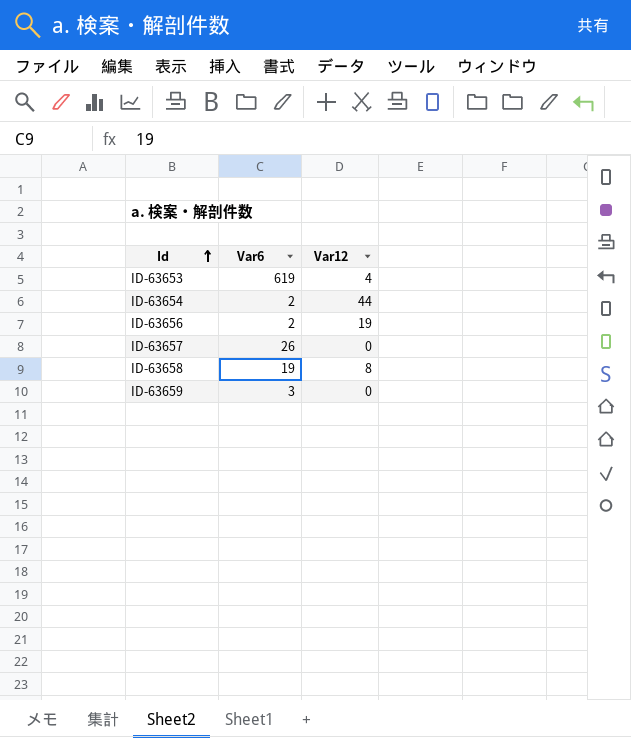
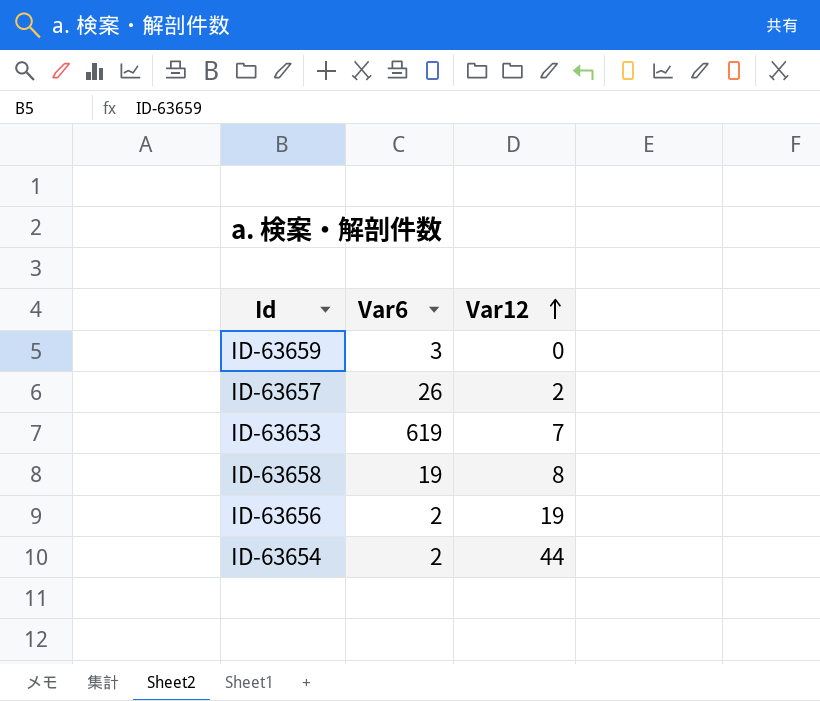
row order: Id ascending -> Var12 ascending
ID-63657 | Var12: 0 -> 2
ID-63653 | Var12: 4 -> 7

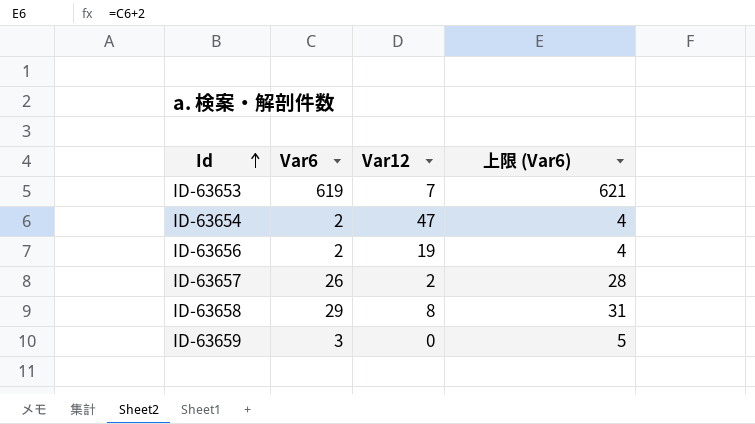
row order: Var12 ascending -> Id ascending
column 上限 (Var6) | formula: none -> [Var6] + 2
ID-63654 | Var12: 44 -> 47
ID-63658 | Var6: 19 -> 29

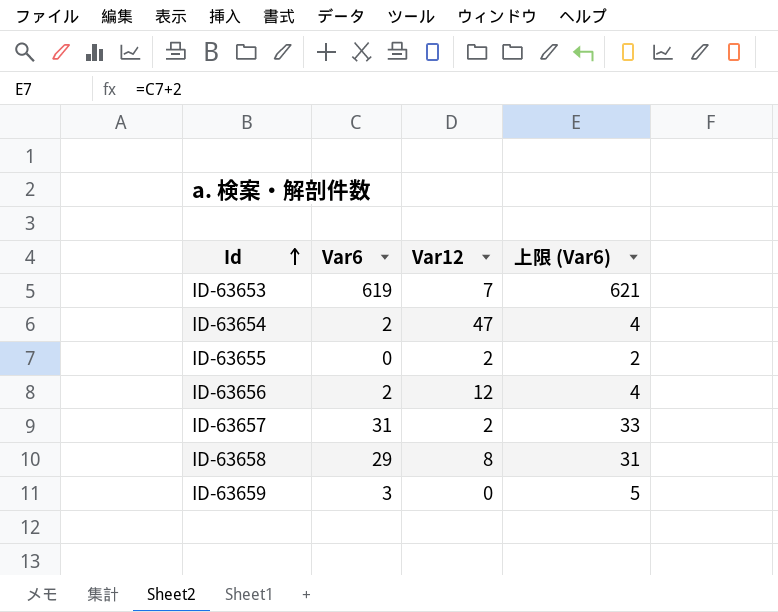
row ID-63655: none -> 0 | 2 | 2
ID-63656 | Var12: 19 -> 12
ID-63657 | Var6: 26 -> 31
ID-63657 | 上限 (Var6): 28 -> 33

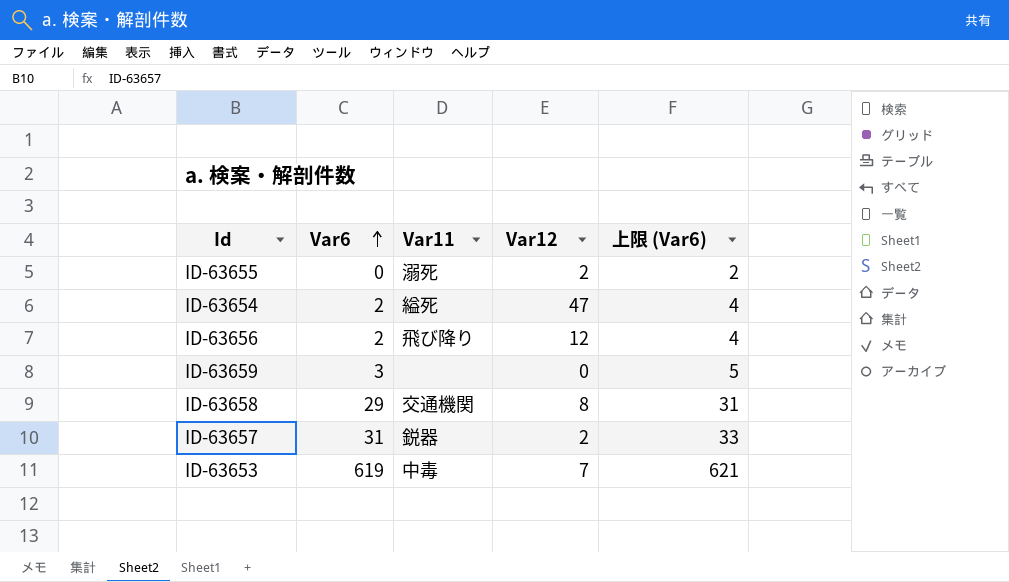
row order: Id ascending -> Var6 ascending
column Var11 | position: none -> 3

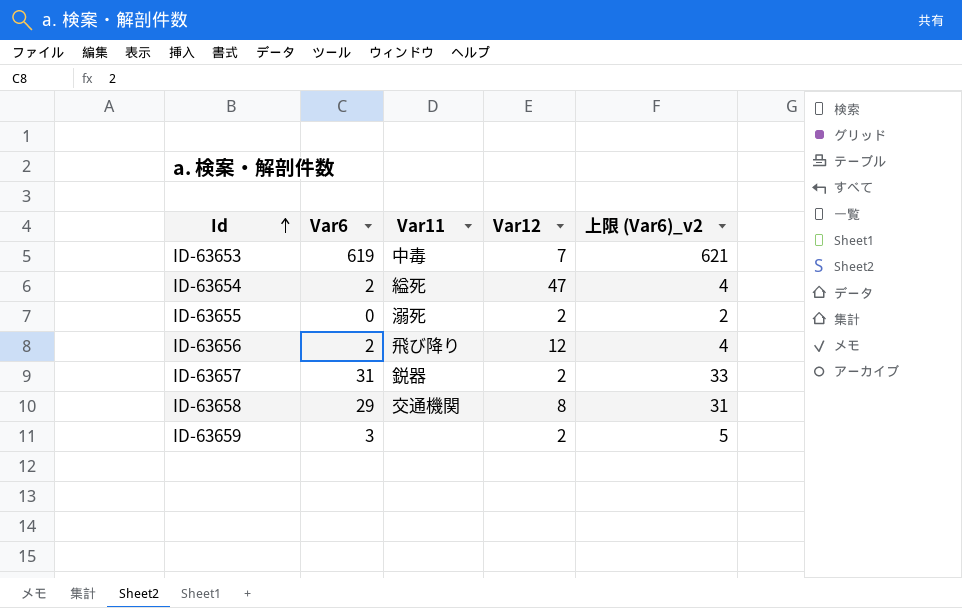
row order: Var6 ascending -> Id ascending
column name: 上限 (Var6) -> 上限 (Var6)_v2
ID-63659 | Var12: 0 -> 2

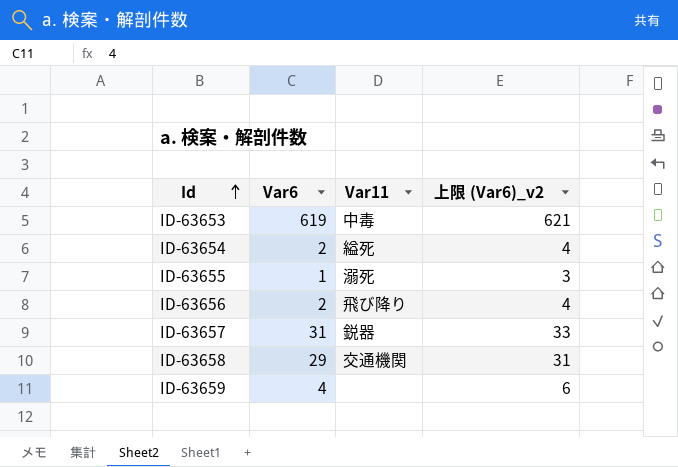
column Var12 | position: 4 -> none
ID-63655 | Var6: 0 -> 1
ID-63655 | 上限 (Var6)_v2: 2 -> 3
ID-63659 | Var6: 3 -> 4
ID-63659 | 上限 (Var6)_v2: 5 -> 6

